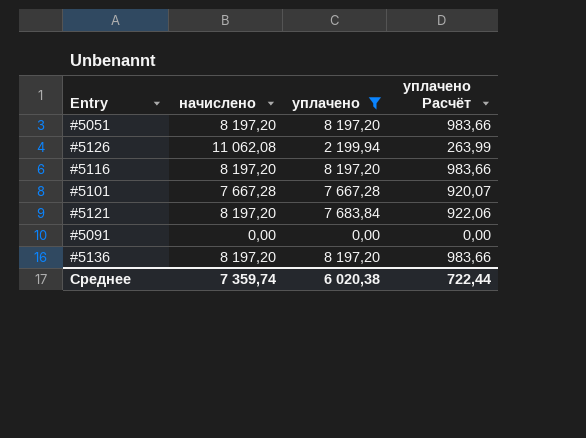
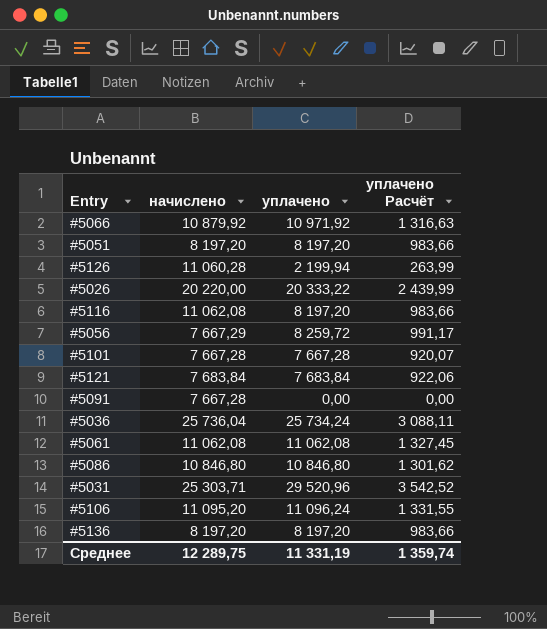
filter: уплачено <= 8 197,20 -> none
#5126 | начислено: 11 062,08 -> 11 060,28
#5116 | начислено: 8 197,20 -> 11 062,08
#5121 | начислено: 8 197,20 -> 7 683,84
#5091 | начислено: 0,00 -> 7 667,28
Среднее | начислено: 7 359,74 -> 12 289,75
Среднее | уплачено: 6 020,38 -> 11 331,19
Среднее | уплачено Расчёт: 722,44 -> 1 359,74

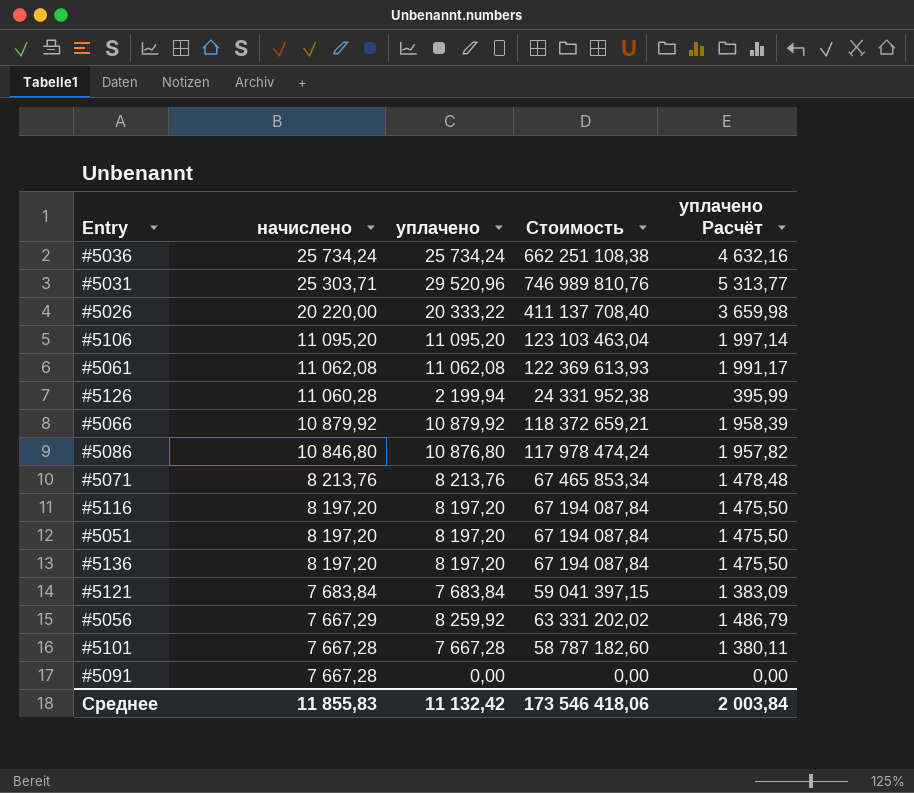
row order: none -> начислено descending
column Стоимость | formula: none -> [начислено] * [уплачено]
column уплачено Расчёт | formula: [уплачено] * 0,12 -> [уплачено] * 0,18
#5036 | начислено: 25 736,04 -> 25 734,24
#5106 | уплачено: 11 096,24 -> 11 095,20
#5066 | уплачено: 10 971,92 -> 10 879,92
#5086 | уплачено: 10 846,80 -> 10 876,80
row #5071: none -> 8 213,76 | 8 213,76 | 67 465 853,34 | 1 478,48
#5116 | начислено: 11 062,08 -> 8 197,20
#5056 | уплачено: 8 259,72 -> 8 259,92
Среднее | начислено: 12 289,75 -> 11 855,83
Среднее | уплачено: 11 331,19 -> 11 132,42
Среднее | уплачено Расчёт: 1 359,74 -> 2 003,84

